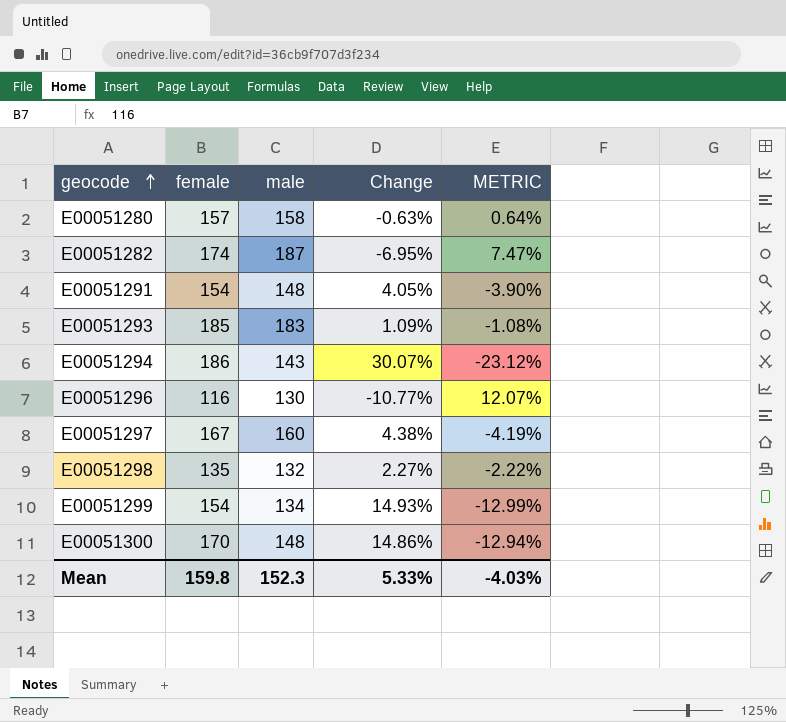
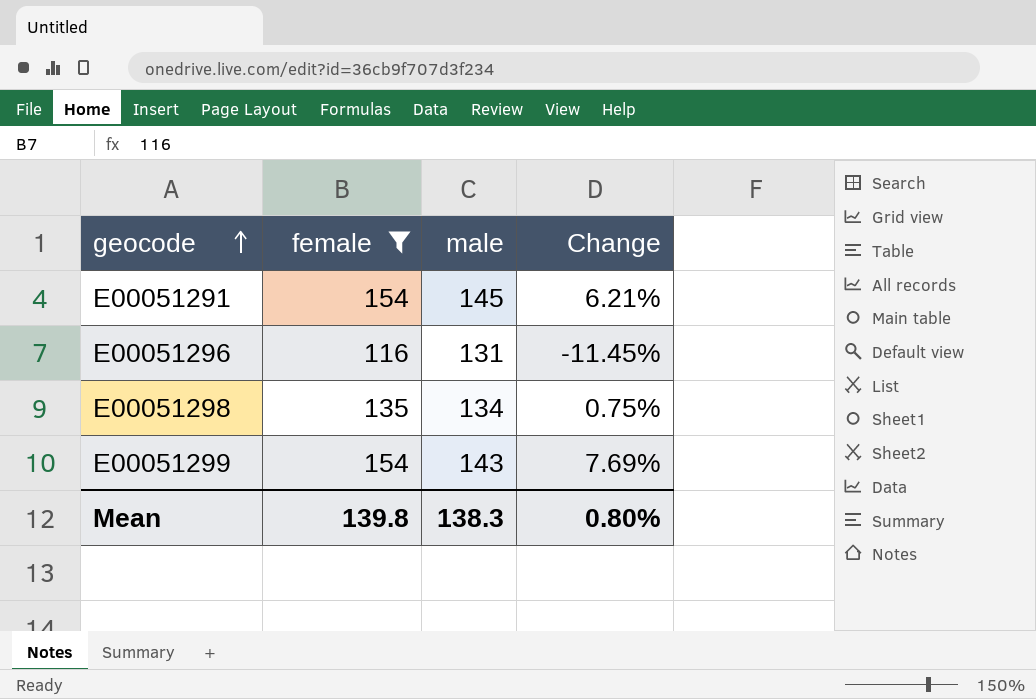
filter: none -> female <= 154
column METRIC | formula: ([male] - [female]) / [female] -> none
E00051291 | male: 148 -> 145
E00051291 | Change: 4.05% -> 6.21%
E00051296 | male: 130 -> 131
E00051296 | Change: -10.77% -> -11.45%
E00051298 | male: 132 -> 134
E00051298 | Change: 2.27% -> 0.75%
E00051299 | male: 134 -> 143
E00051299 | Change: 14.93% -> 7.69%
Mean | female: 159.8 -> 139.8
Mean | male: 152.3 -> 138.3
Mean | Change: 5.33% -> 0.80%

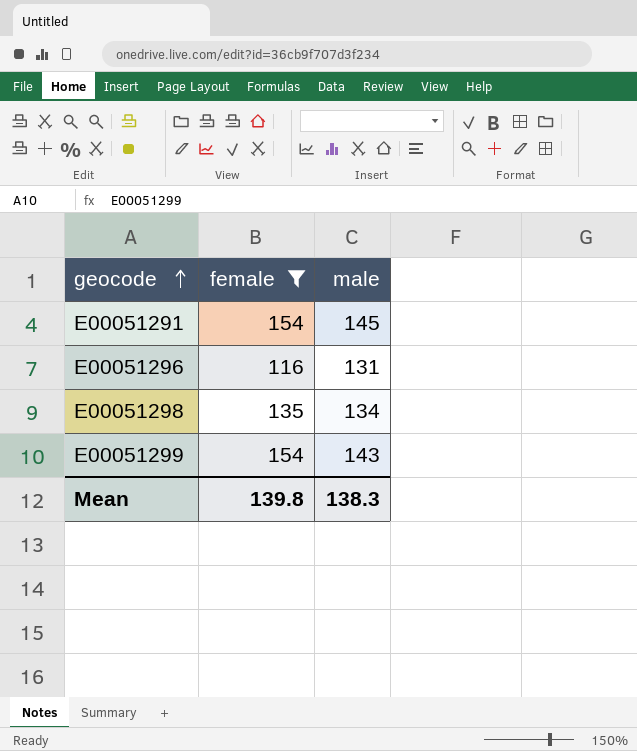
column Change | formula: ([female] - [male]) / [male] -> none

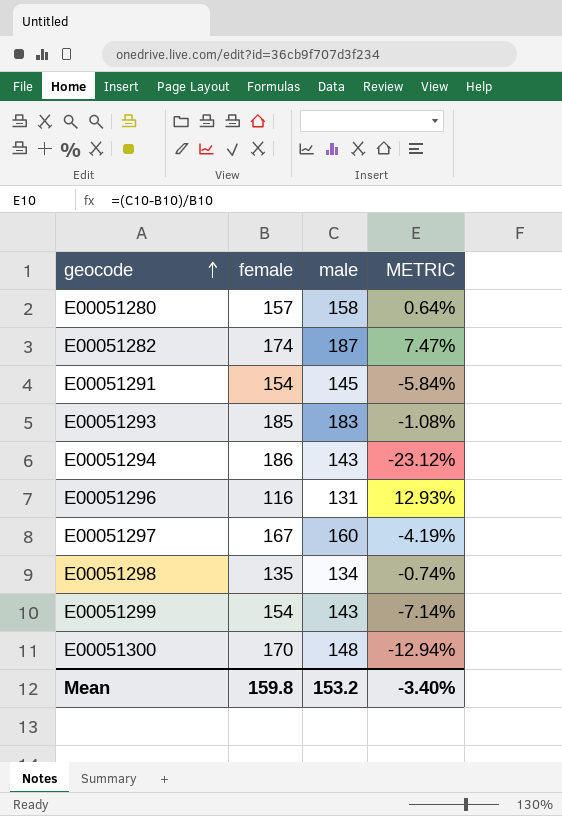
filter: female <= 154 -> none
column METRIC | formula: none -> ([male] - [female]) / [female]
Mean | female: 139.8 -> 159.8
Mean | male: 138.3 -> 153.2

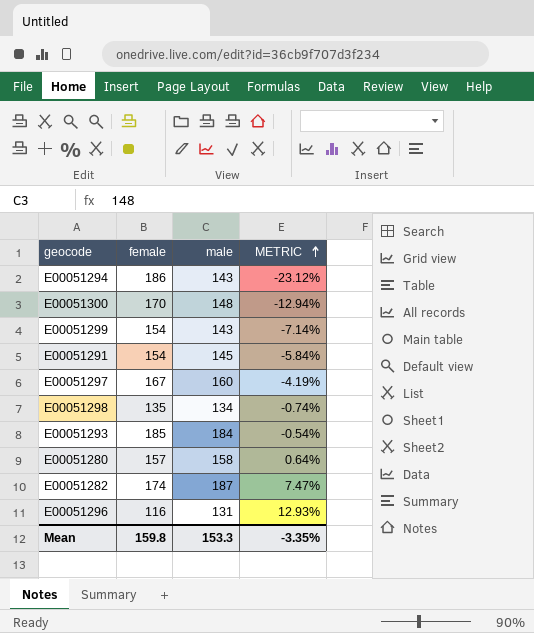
row order: geocode ascending -> METRIC ascending
E00051293 | male: 183 -> 184
E00051293 | METRIC: -1.08% -> -0.54%
Mean | male: 153.2 -> 153.3
Mean | METRIC: -3.40% -> -3.35%

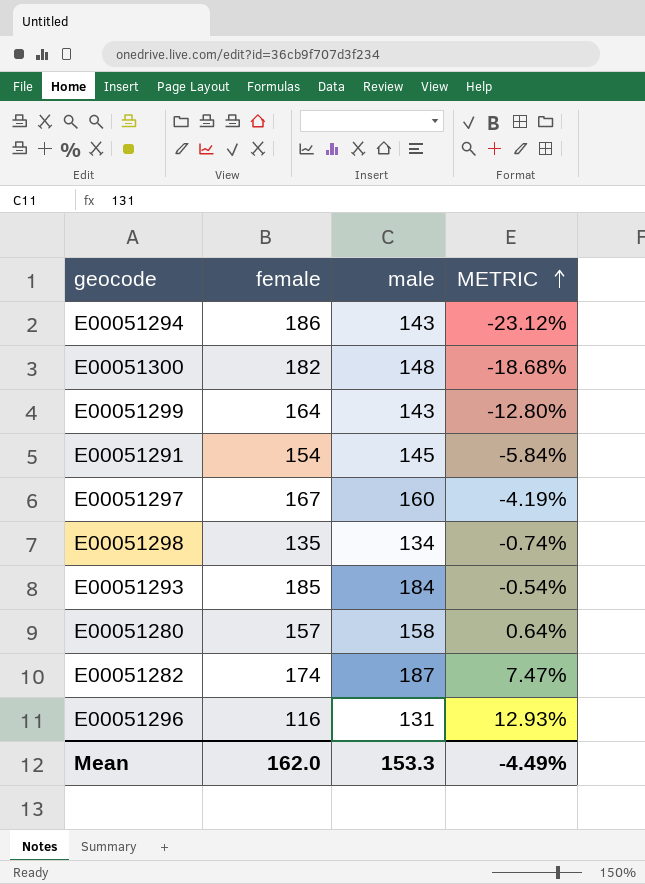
E00051300 | female: 170 -> 182
E00051300 | METRIC: -12.94% -> -18.68%
E00051299 | female: 154 -> 164
E00051299 | METRIC: -7.14% -> -12.80%
Mean | female: 159.8 -> 162.0
Mean | METRIC: -3.35% -> -4.49%

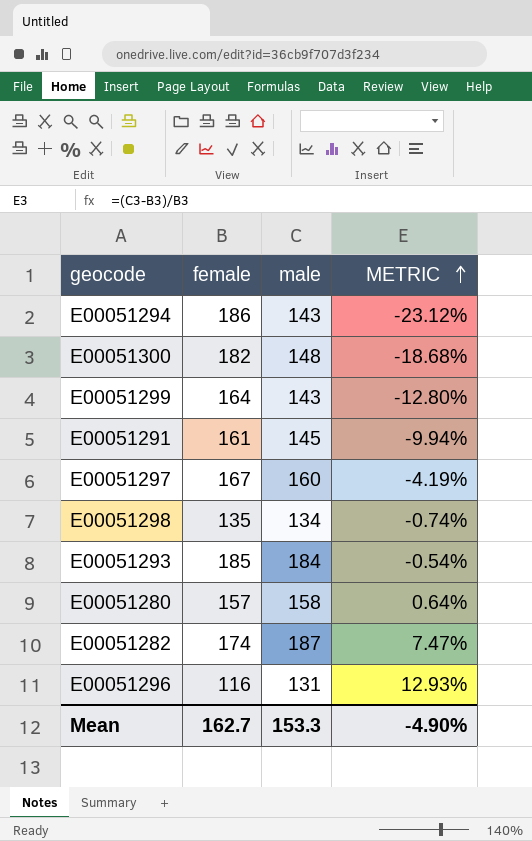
E00051291 | female: 154 -> 161
E00051291 | METRIC: -5.84% -> -9.94%
Mean | female: 162.0 -> 162.7
Mean | METRIC: -4.49% -> -4.90%

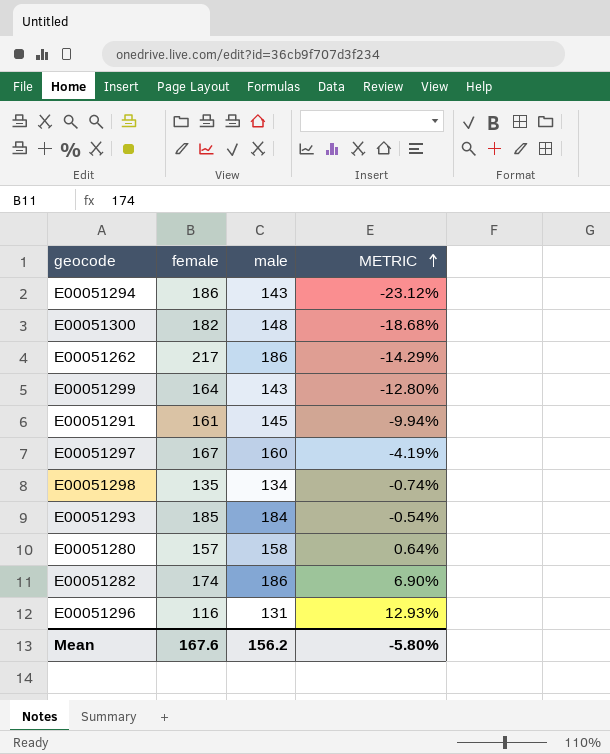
row E00051262: none -> 217 | 186 | -14.29%
E00051282 | male: 187 -> 186
E00051282 | METRIC: 7.47% -> 6.90%
Mean | female: 162.7 -> 167.6
Mean | male: 153.3 -> 156.2
Mean | METRIC: -4.90% -> -5.80%

